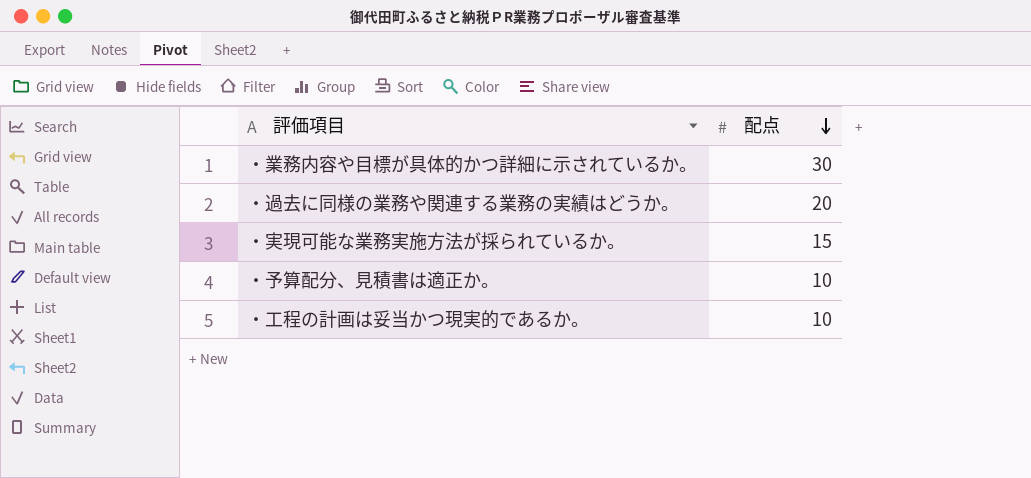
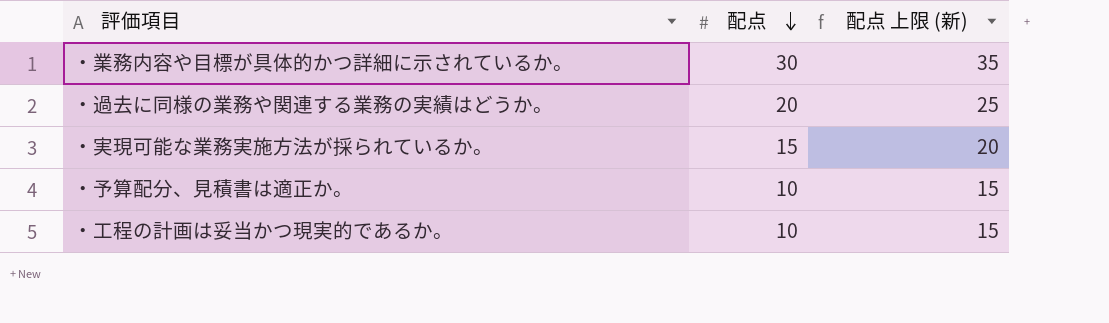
column 配点 上限 (新) | formula: none -> [配点] + 5

